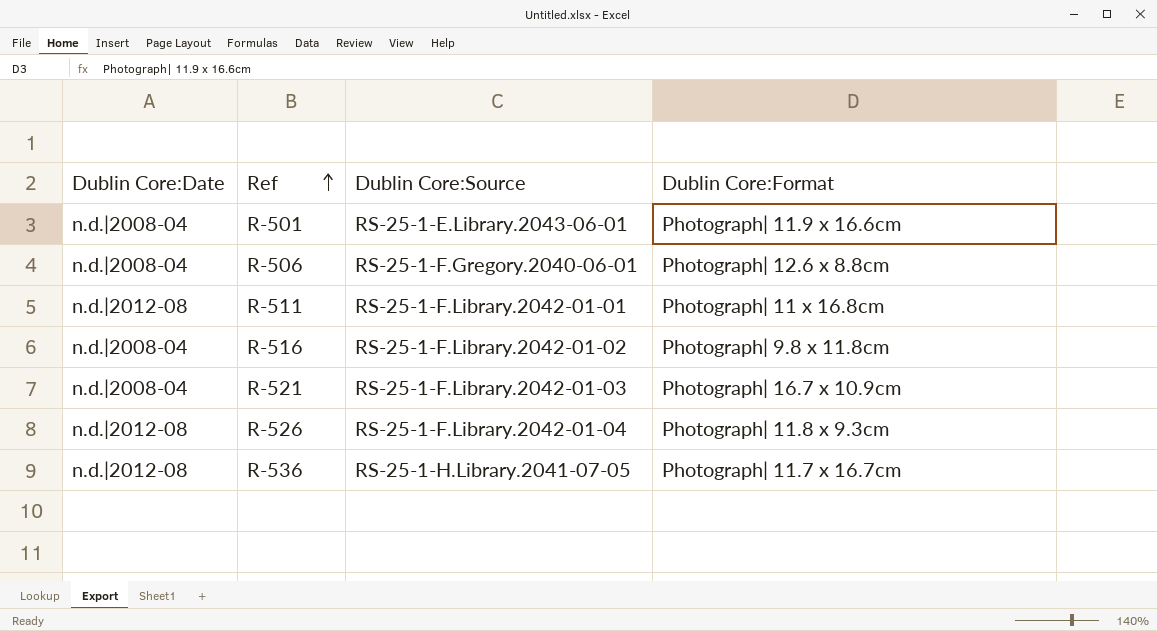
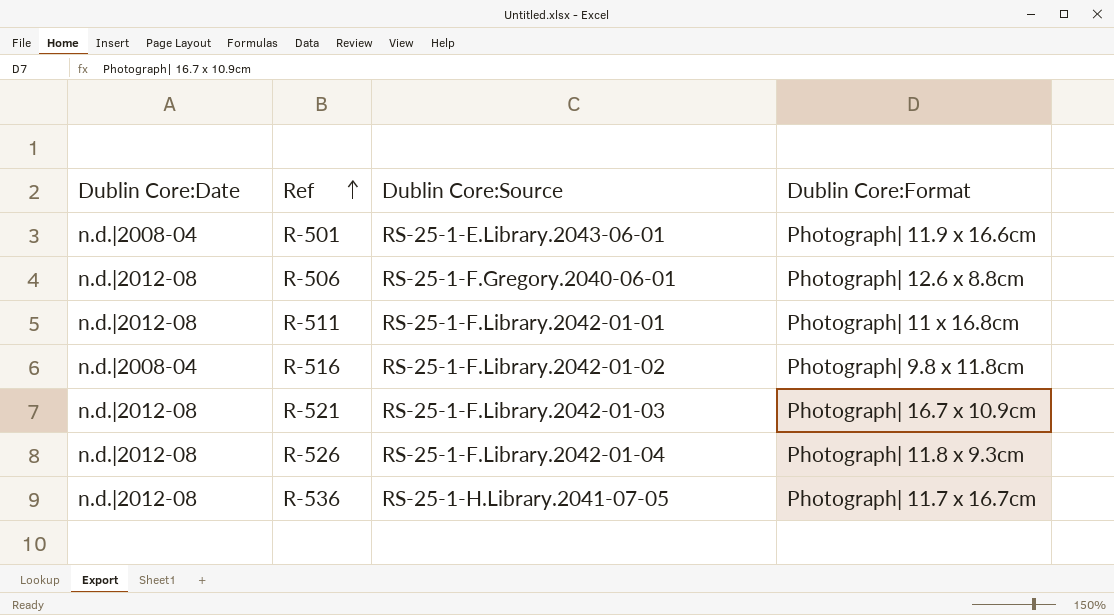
R-506 | Dublin Core:Date: n.d.|2008-04 -> n.d.|2012-08
R-521 | Dublin Core:Date: n.d.|2008-04 -> n.d.|2012-08

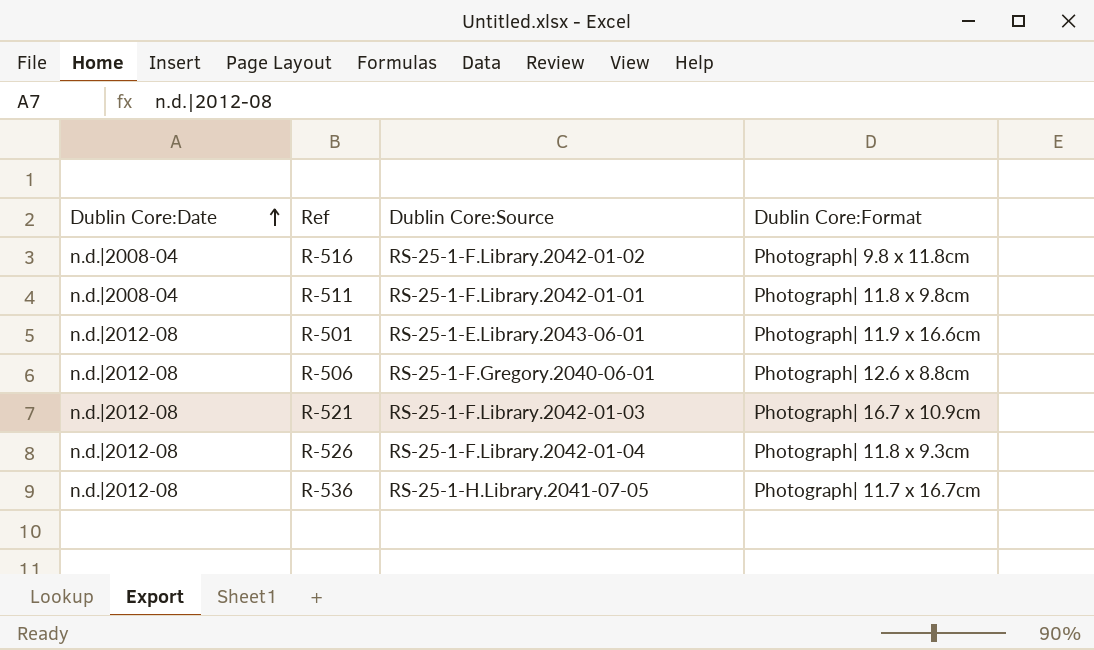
row order: Ref ascending -> Dublin Core:Date ascending
R-511 | Dublin Core:Date: n.d.|2012-08 -> n.d.|2008-04
R-511 | Dublin Core:Format: Photograph| 11 x 16.8cm -> Photograph| 11.8 x 9.8cm
R-501 | Dublin Core:Date: n.d.|2008-04 -> n.d.|2012-08

